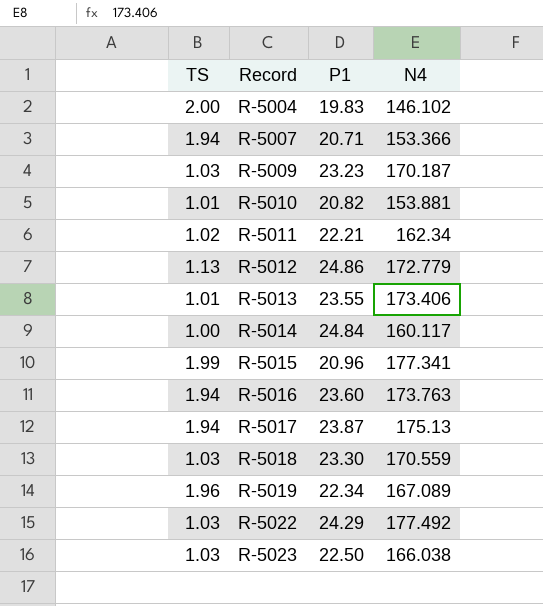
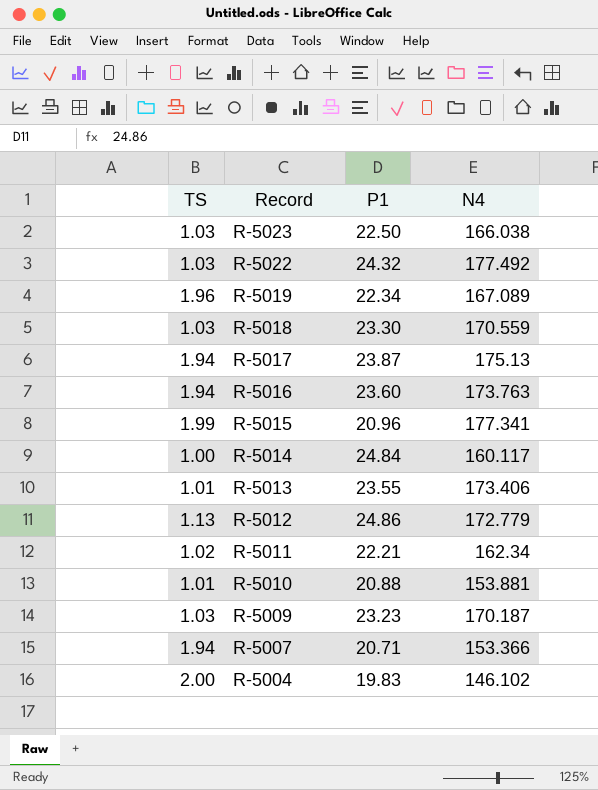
row order: Record ascending -> Record descending
R-5022 | P1: 24.29 -> 24.32
R-5010 | P1: 20.82 -> 20.88

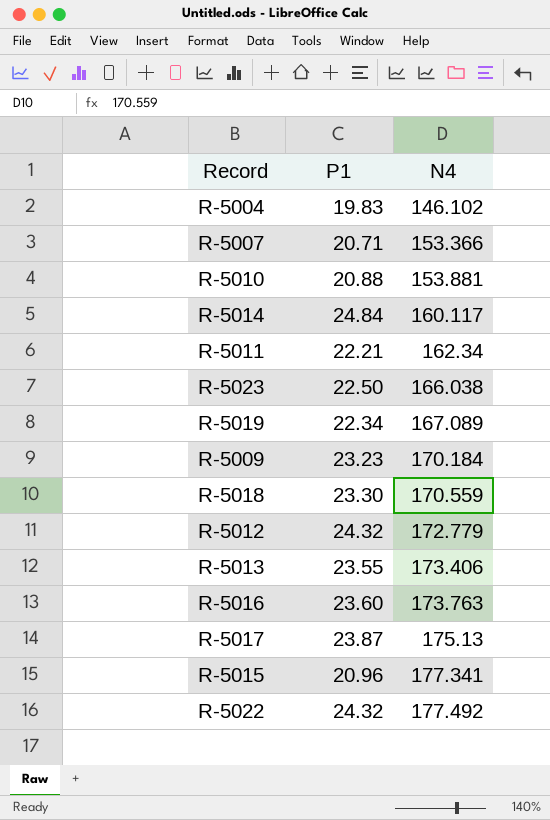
row order: Record descending -> N4 ascending
column TS | position: 1 -> none
R-5009 | N4: 170.187 -> 170.184
R-5012 | P1: 24.86 -> 24.32

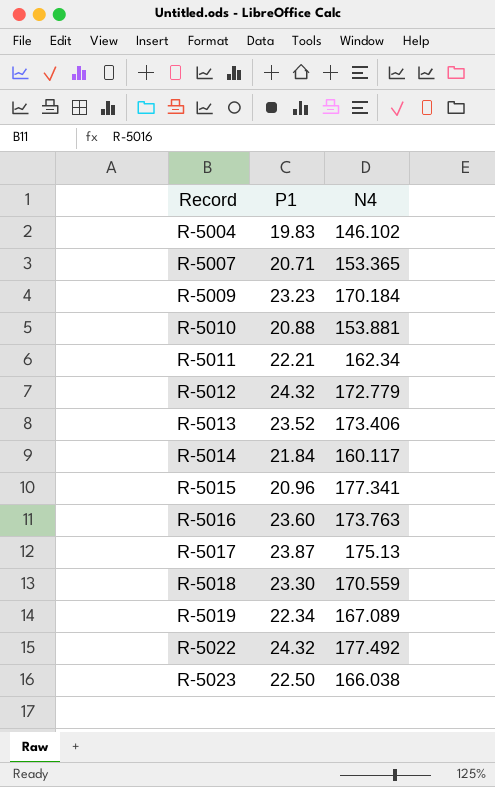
row order: N4 ascending -> Record ascending
R-5007 | N4: 153.366 -> 153.365
R-5013 | P1: 23.55 -> 23.52
R-5014 | P1: 24.84 -> 21.84

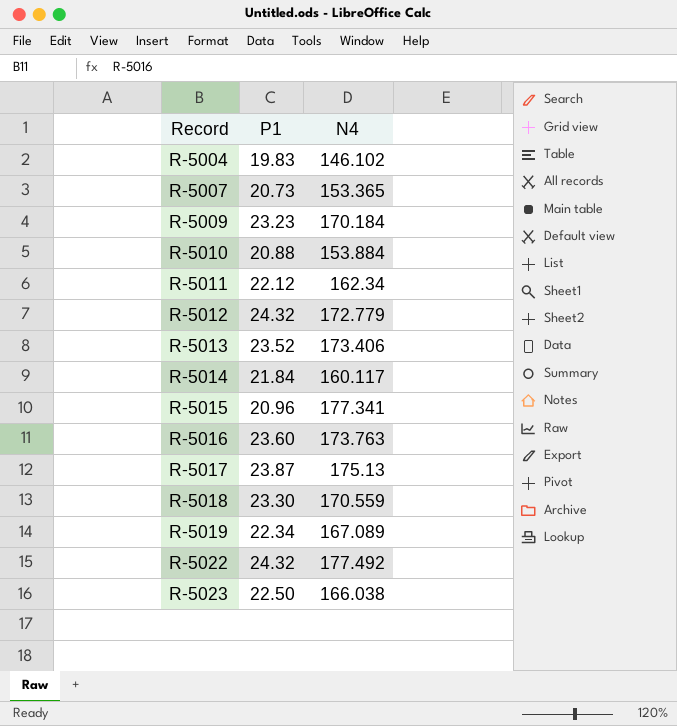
R-5007 | P1: 20.71 -> 20.73
R-5010 | N4: 153.881 -> 153.884
R-5011 | P1: 22.21 -> 22.12

